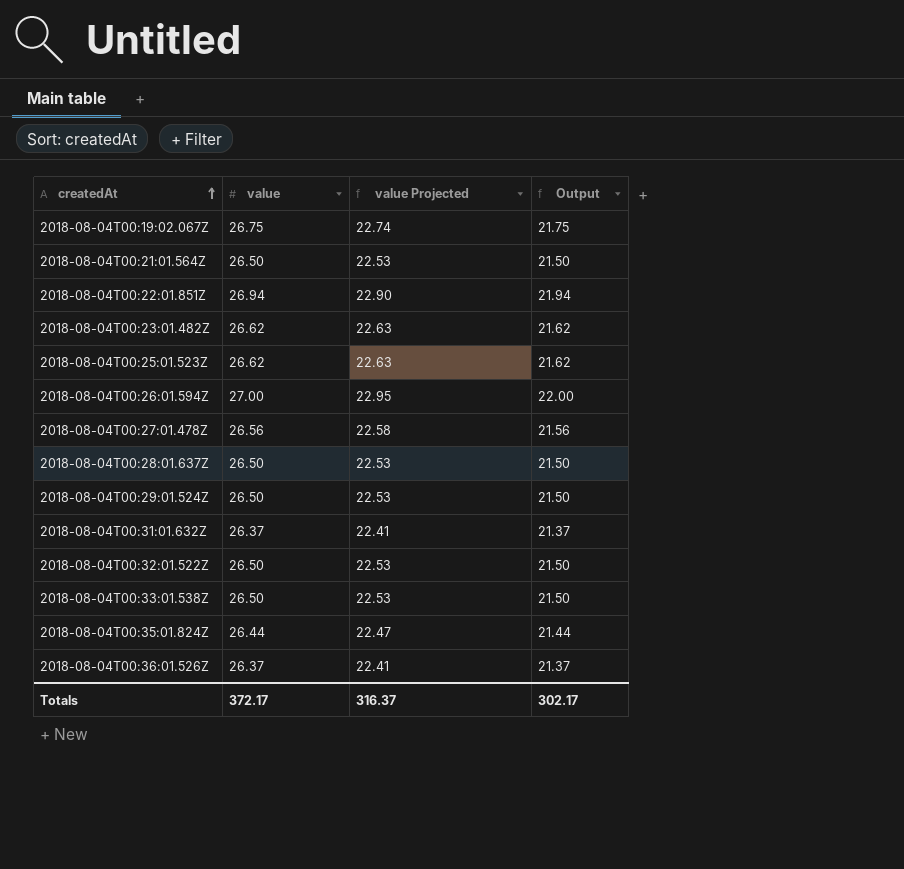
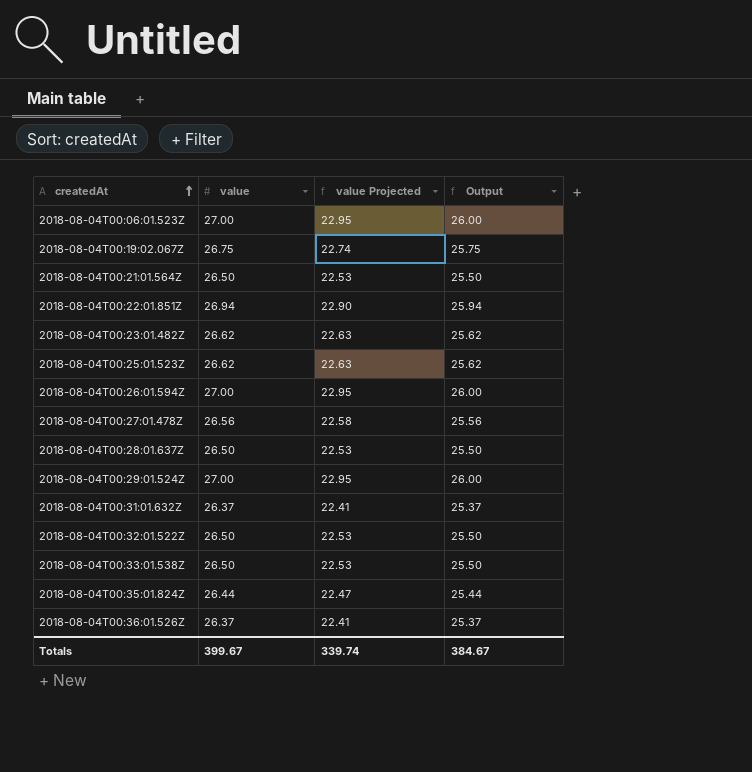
column Output | formula: [value] - 5 -> [value] - 1
row 2018-08-04T00:06:01.523Z: none -> 27.00 | 22.95 | 26.00
2018-08-04T00:29:01.524Z | value: 26.50 -> 27.00
2018-08-04T00:29:01.524Z | value Projected: 22.53 -> 22.95
Totals | value: 372.17 -> 399.67
Totals | value Projected: 316.37 -> 339.74
Totals | Output: 302.17 -> 384.67

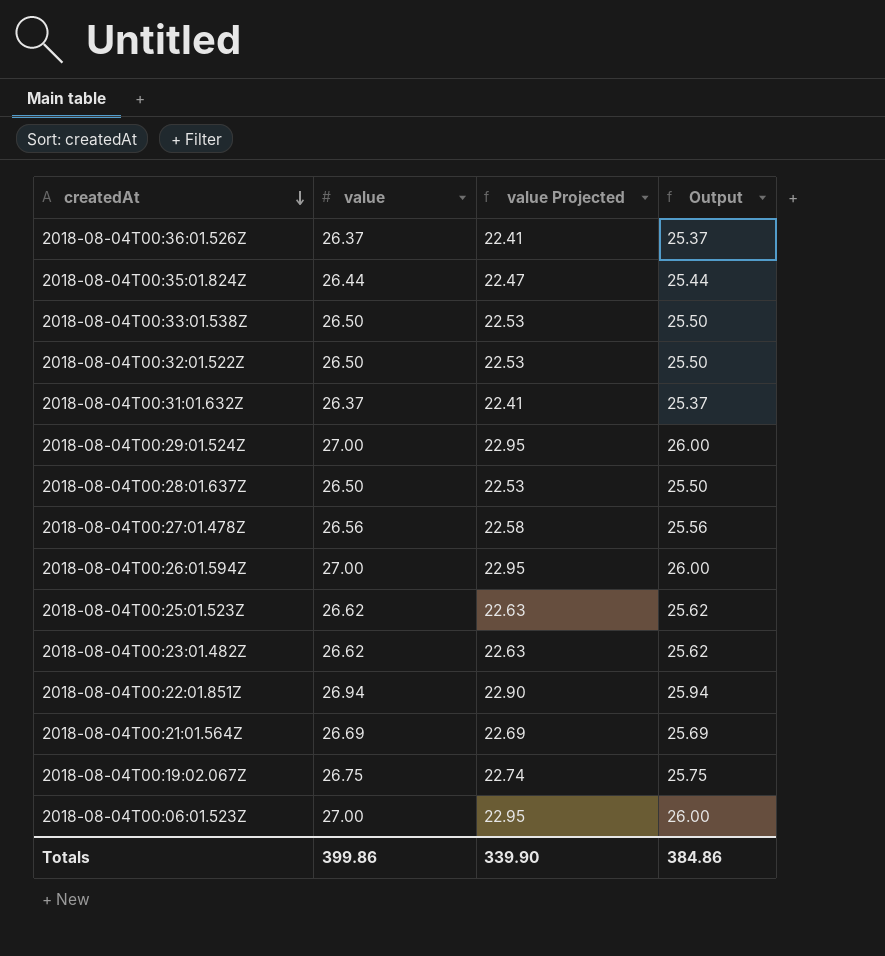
row order: createdAt ascending -> createdAt descending
2018-08-04T00:21:01.564Z | value: 26.50 -> 26.69
2018-08-04T00:21:01.564Z | value Projected: 22.53 -> 22.69
2018-08-04T00:21:01.564Z | Output: 25.50 -> 25.69
Totals | value: 399.67 -> 399.86
Totals | value Projected: 339.74 -> 339.90
Totals | Output: 384.67 -> 384.86

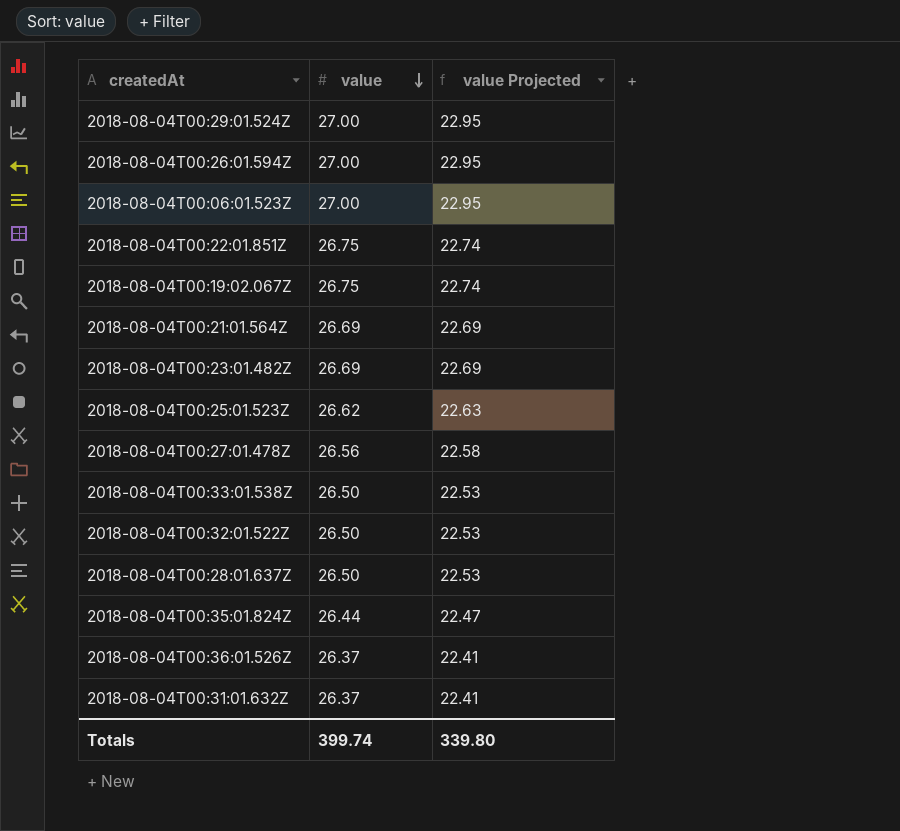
row order: createdAt descending -> value descending
column Output | formula: [value] - 1 -> none
2018-08-04T00:22:01.851Z | value: 26.94 -> 26.75
2018-08-04T00:22:01.851Z | value Projected: 22.90 -> 22.74
2018-08-04T00:23:01.482Z | value: 26.62 -> 26.69
2018-08-04T00:23:01.482Z | value Projected: 22.63 -> 22.69
Totals | value: 399.86 -> 399.74
Totals | value Projected: 339.90 -> 339.80

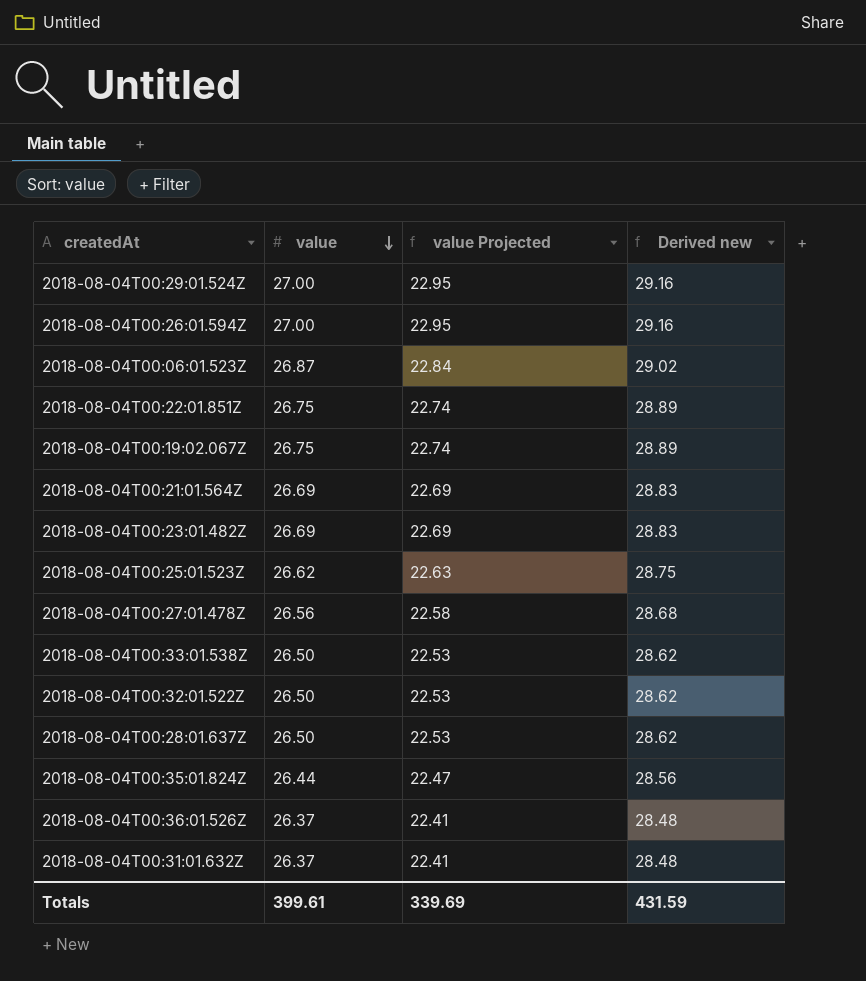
column Derived new | formula: none -> [value] * 1.08
2018-08-04T00:06:01.523Z | value: 27.00 -> 26.87
2018-08-04T00:06:01.523Z | value Projected: 22.95 -> 22.84
Totals | value: 399.74 -> 399.61
Totals | value Projected: 339.80 -> 339.69

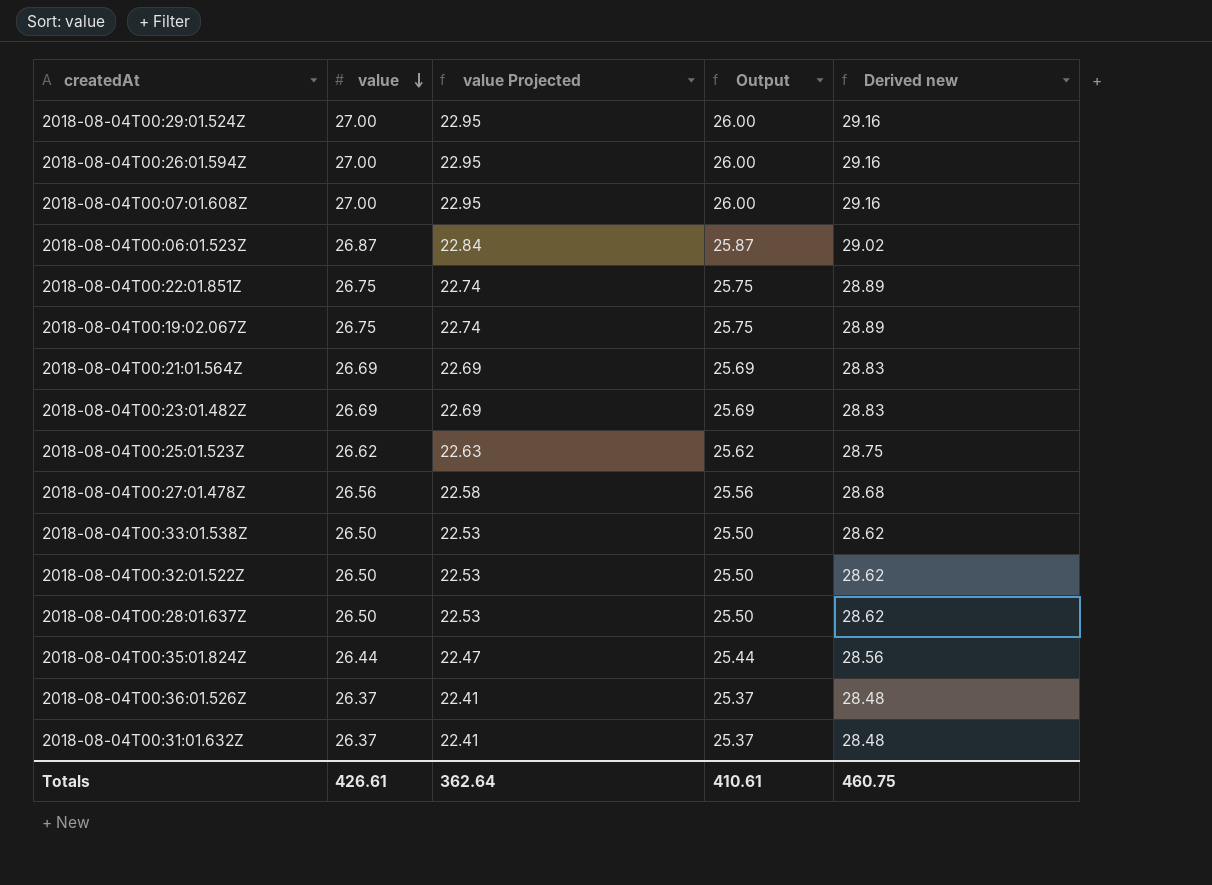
column Output | formula: none -> [value] - 1
row 2018-08-04T00:07:01.608Z: none -> 27.00 | 22.95 | 26.00 | 29.16
Totals | value: 399.61 -> 426.61
Totals | value Projected: 339.69 -> 362.64
Totals | Derived new: 431.59 -> 460.75

